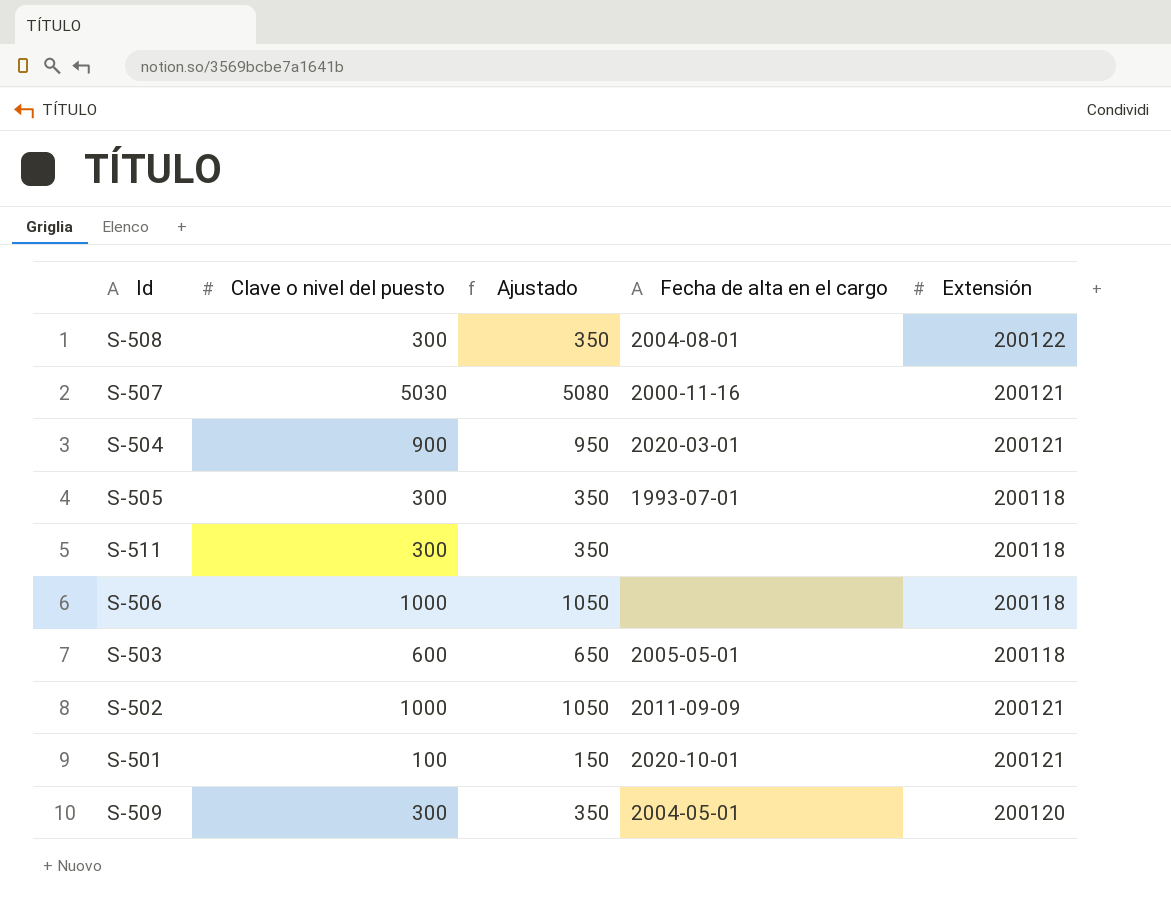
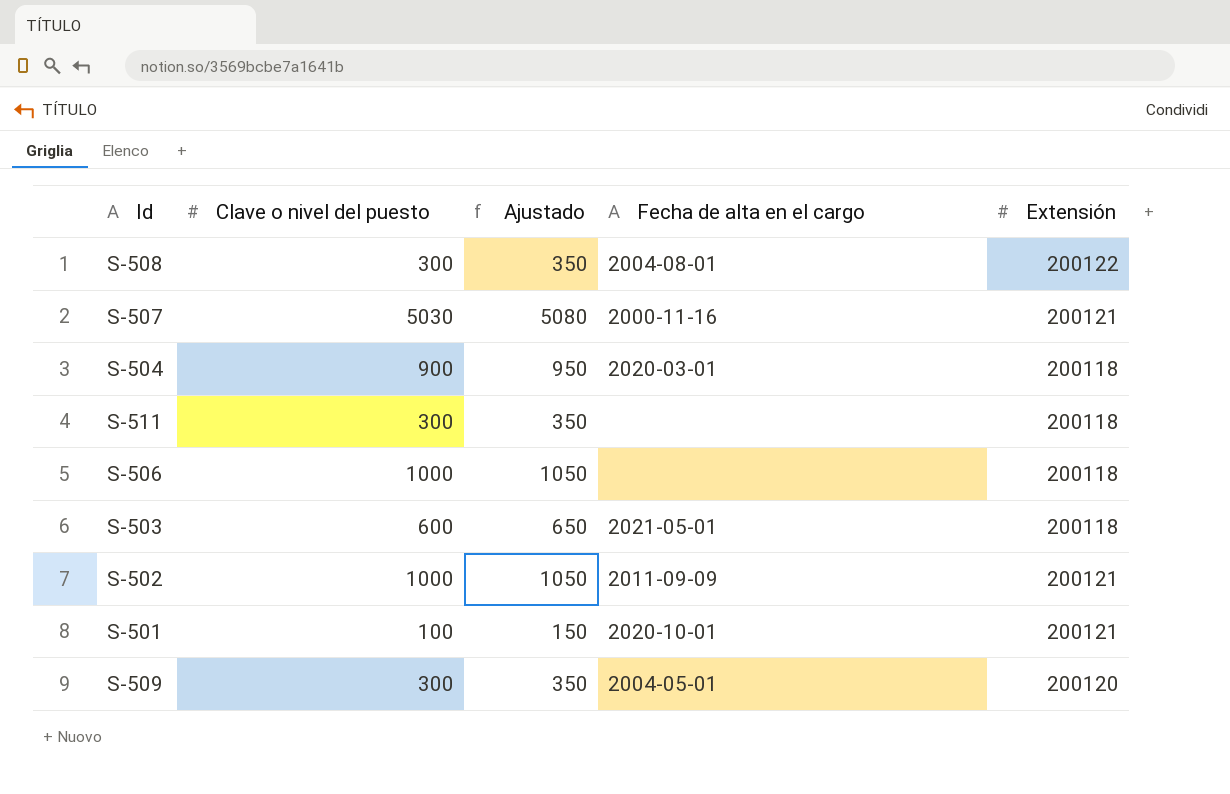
row S-505: 300 | 350 | 1993-07-01 | 200118 -> none
S-504 | Extensión: 200121 -> 200118
S-503 | Fecha de alta en el cargo: 2005-05-01 -> 2021-05-01

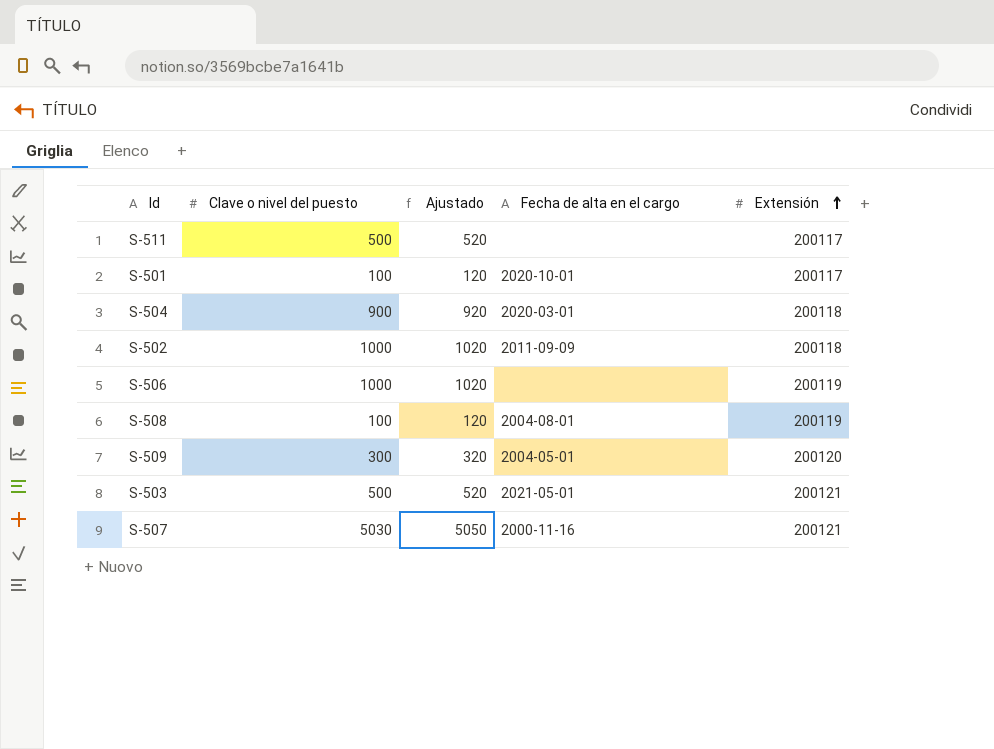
row order: none -> Extensión ascending
column Ajustado | formula: [Clave o nivel del puesto] + 50 -> [Clave o nivel del puesto] + 20
S-511 | Clave o nivel del puesto: 300 -> 500
S-511 | Extensión: 200118 -> 200117
S-501 | Extensión: 200121 -> 200117
S-502 | Extensión: 200121 -> 200118
S-506 | Extensión: 200118 -> 200119
S-508 | Clave o nivel del puesto: 300 -> 100
S-508 | Extensión: 200122 -> 200119
S-503 | Clave o nivel del puesto: 600 -> 500
S-503 | Extensión: 200118 -> 200121

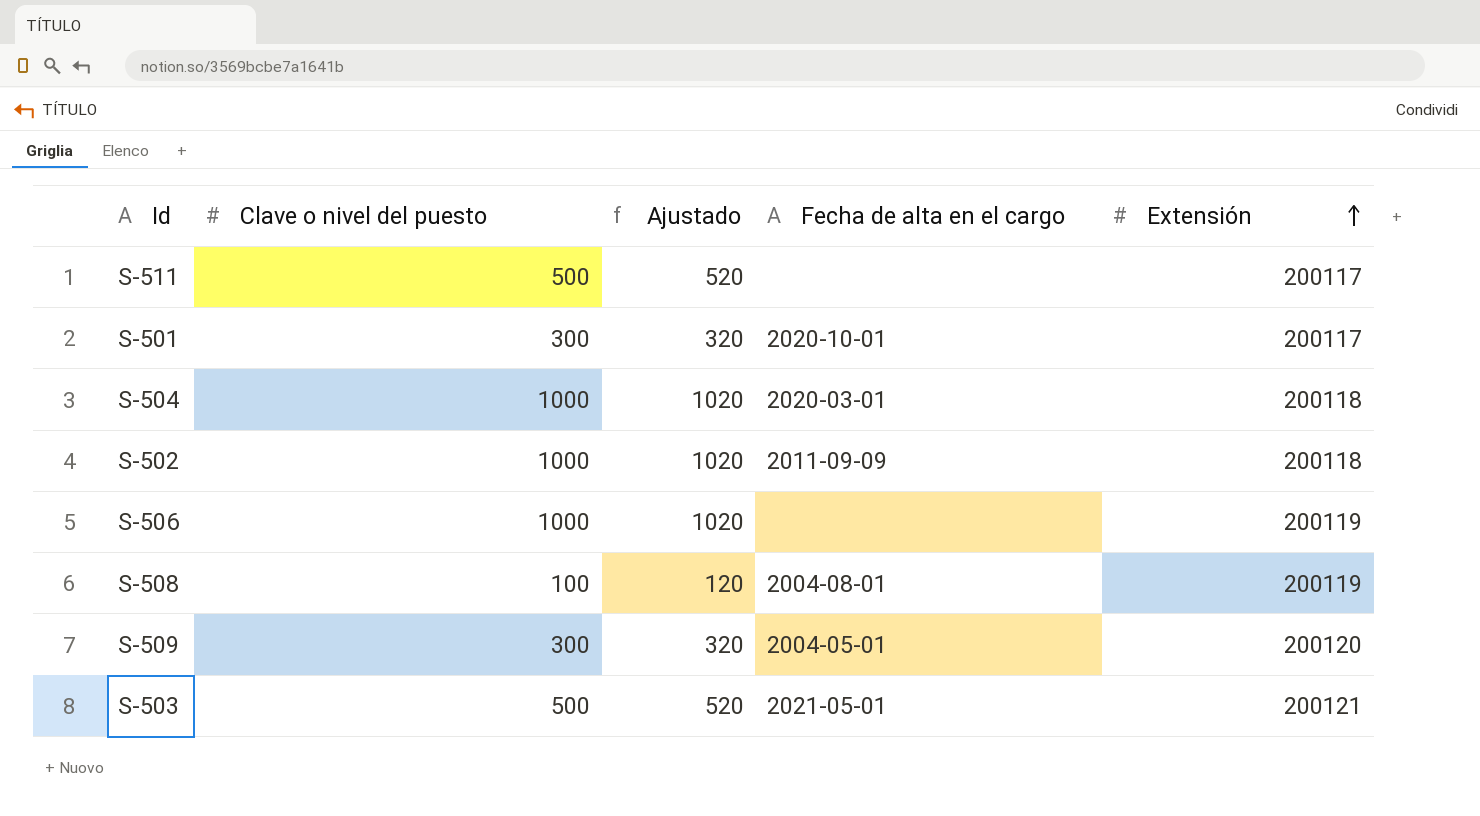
row S-507: 5030 | 5050 | 2000-11-16 | 200121 -> none
S-501 | Clave o nivel del puesto: 100 -> 300
S-501 | Ajustado: 120 -> 320
S-504 | Clave o nivel del puesto: 900 -> 1000
S-504 | Ajustado: 920 -> 1020

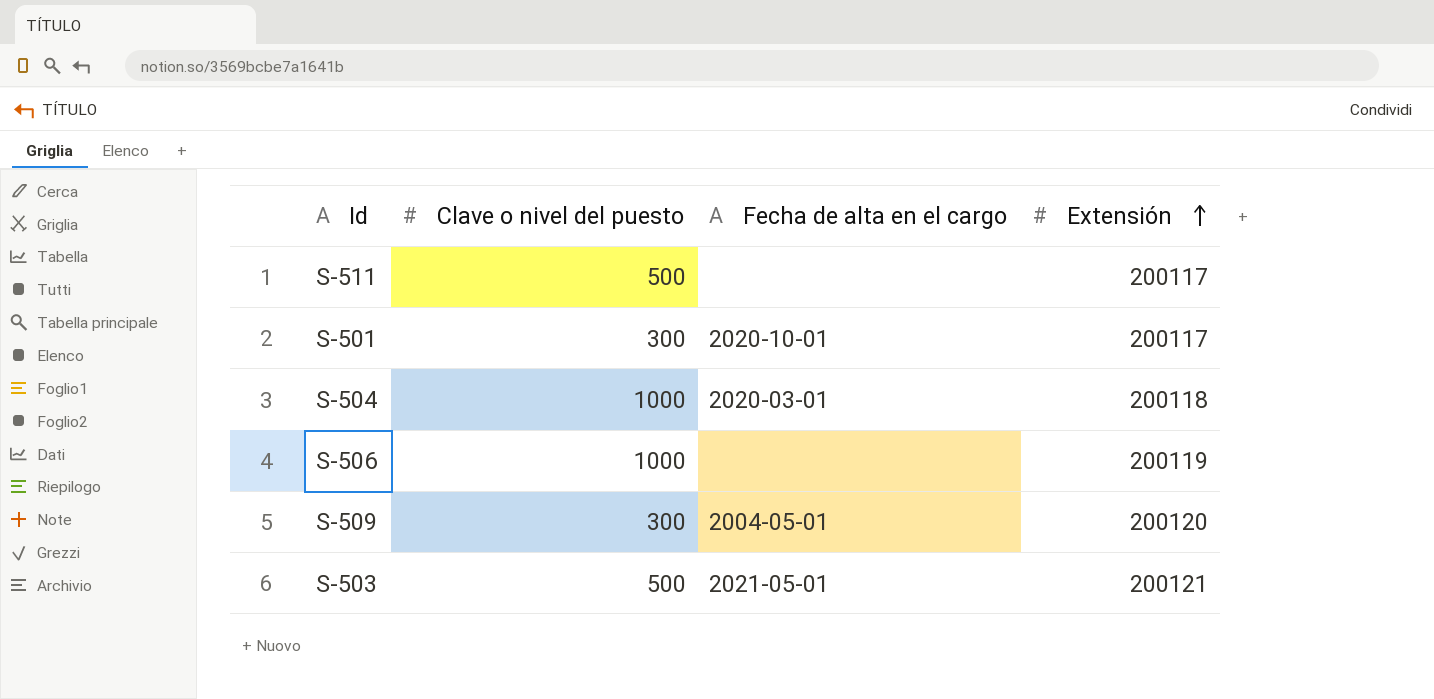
column Ajustado | formula: [Clave o nivel del puesto] + 20 -> none
row S-502: 1000 | 1020 | 2011-09-09 | 200118 -> none
row S-508: 100 | 120 | 2004-08-01 | 200119 -> none

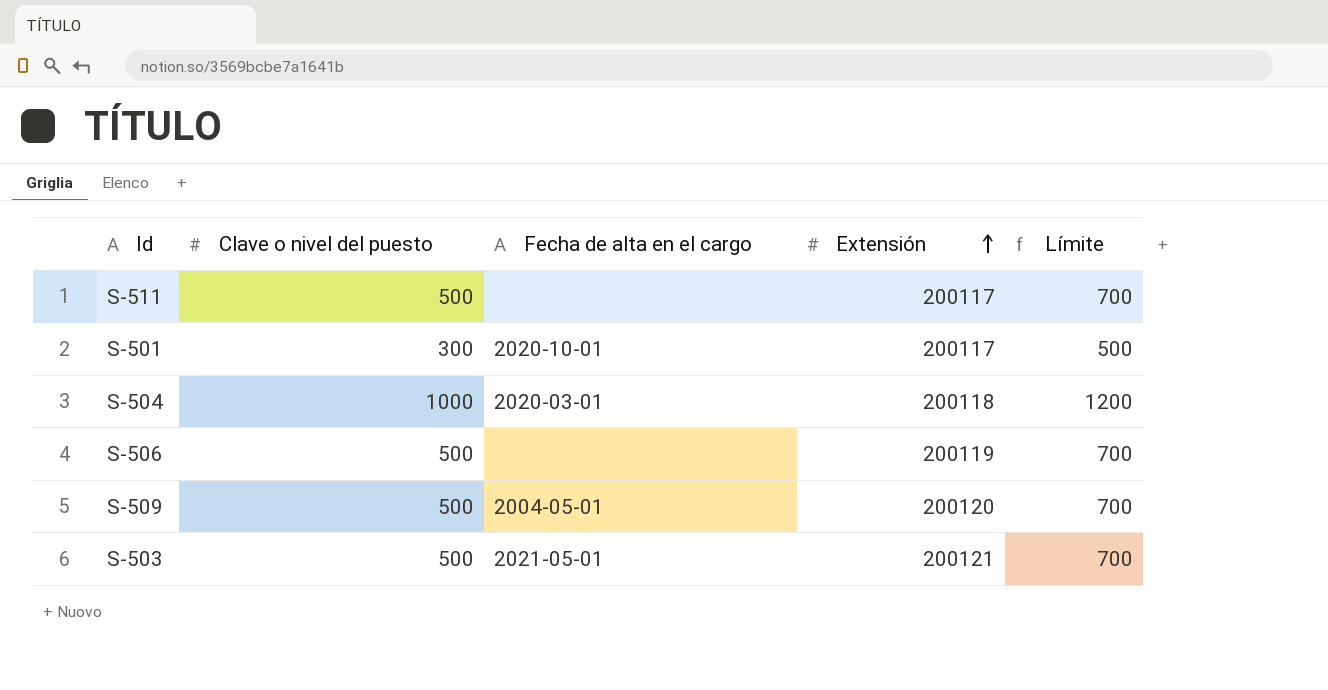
column Límite | formula: none -> [Clave o nivel del puesto] + 200
S-506 | Clave o nivel del puesto: 1000 -> 500
S-509 | Clave o nivel del puesto: 300 -> 500

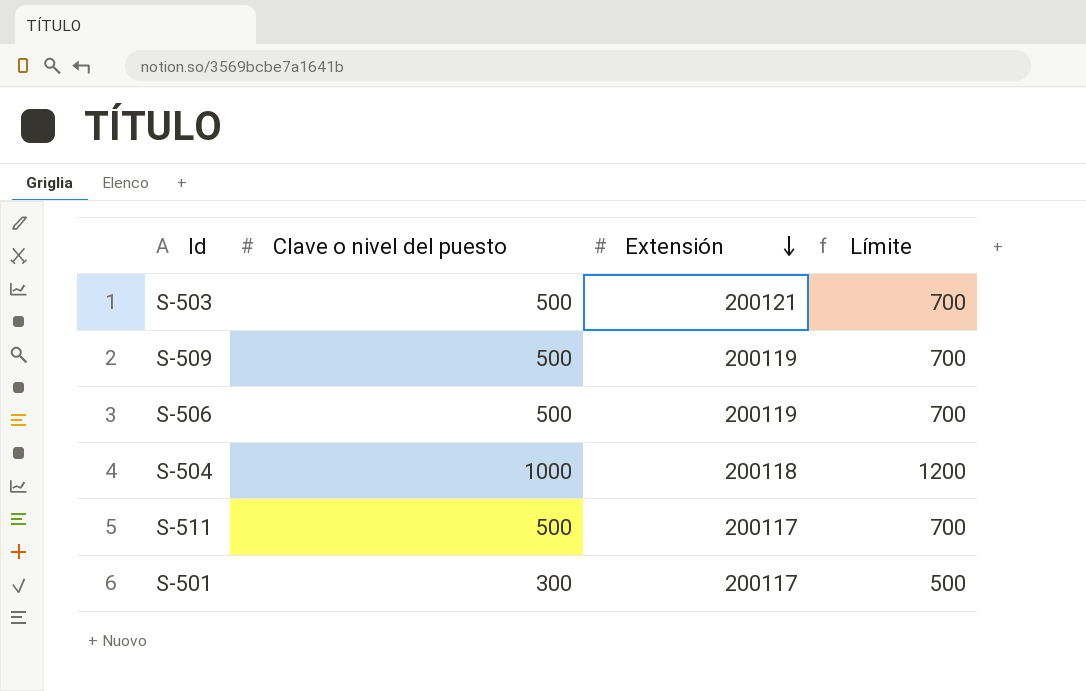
row order: Extensión ascending -> Extensión descending
column Fecha de alta en el cargo | position: 3 -> none
S-509 | Extensión: 200120 -> 200119

